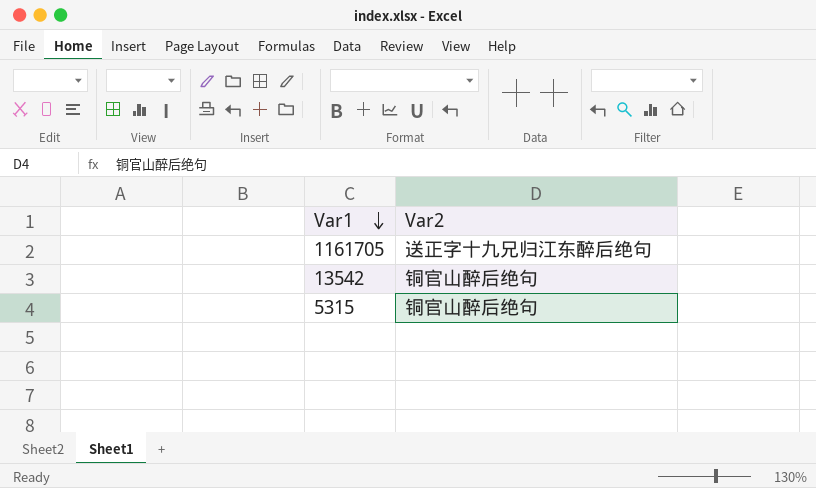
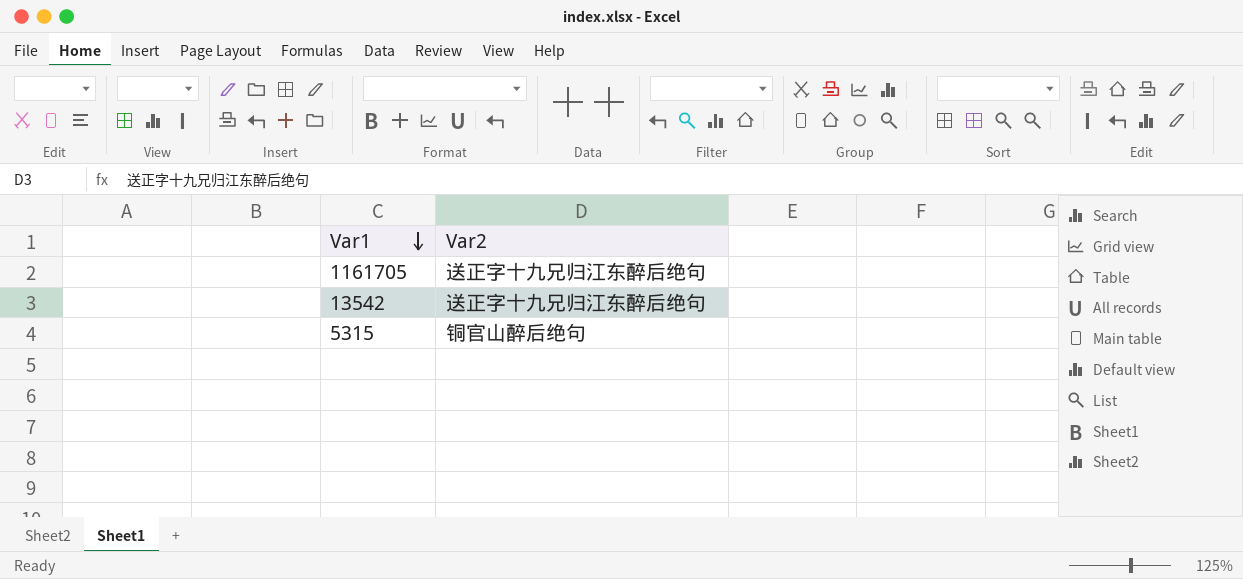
13542 | Var2: 铜官山醉后绝句 -> 送正字十九兄归江东醉后绝句

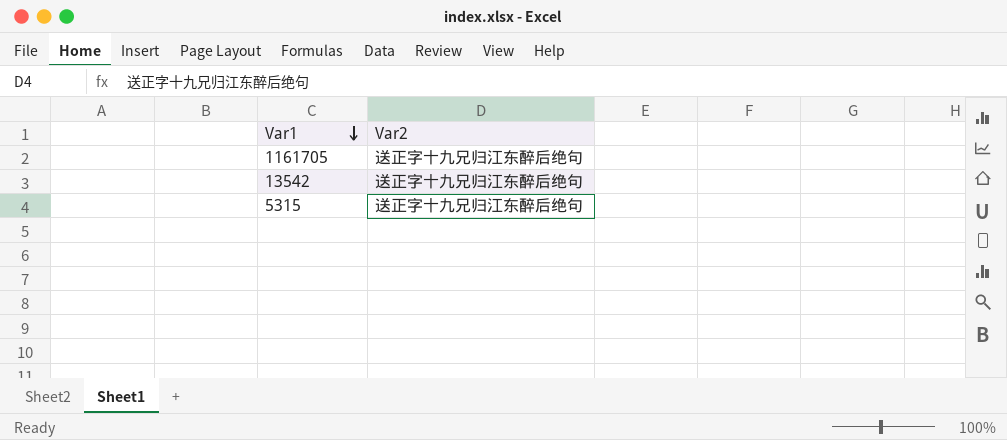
5315 | Var2: 铜官山醉后绝句 -> 送正字十九兄归江东醉后绝句

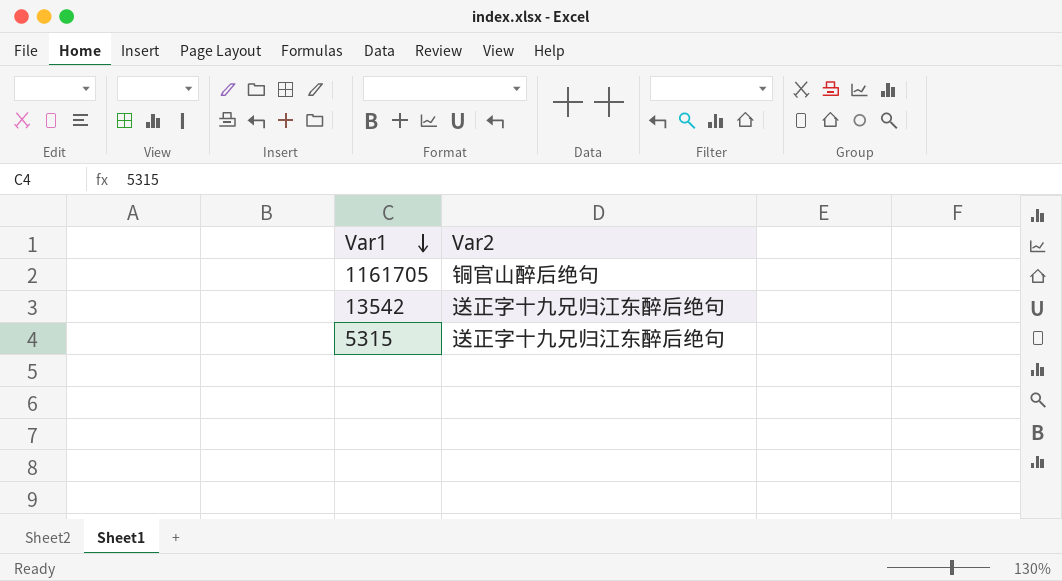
1161705 | Var2: 送正字十九兄归江东醉后绝句 -> 铜官山醉后绝句

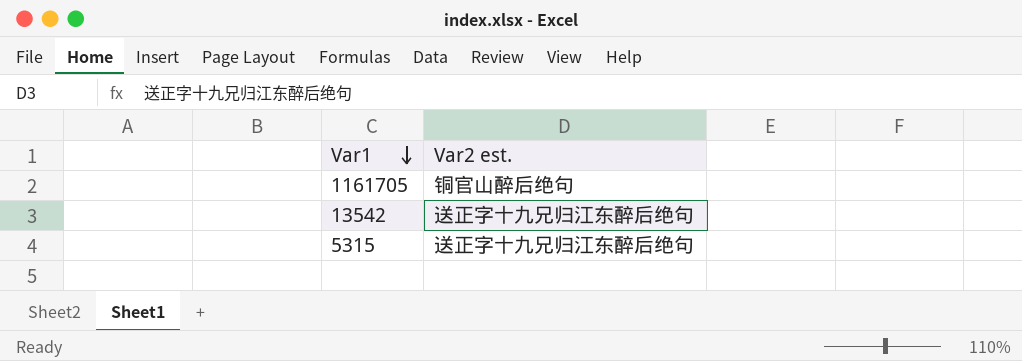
column name: Var2 -> Var2 est.

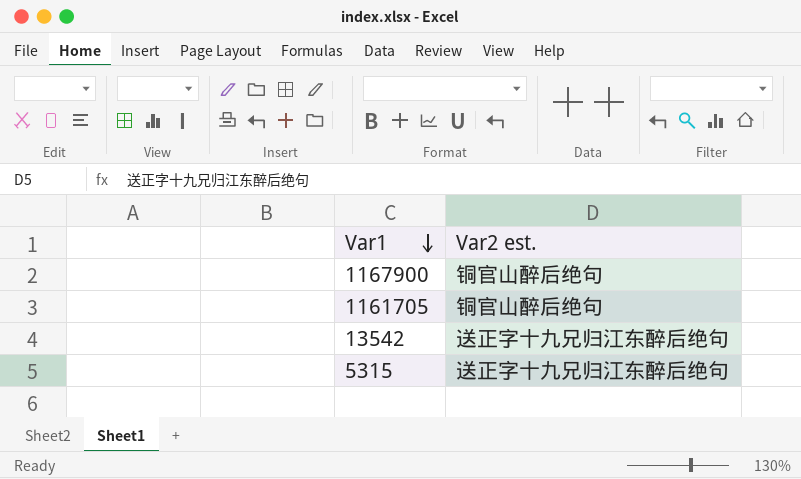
row 1167900: none -> 铜官山醉后绝句

